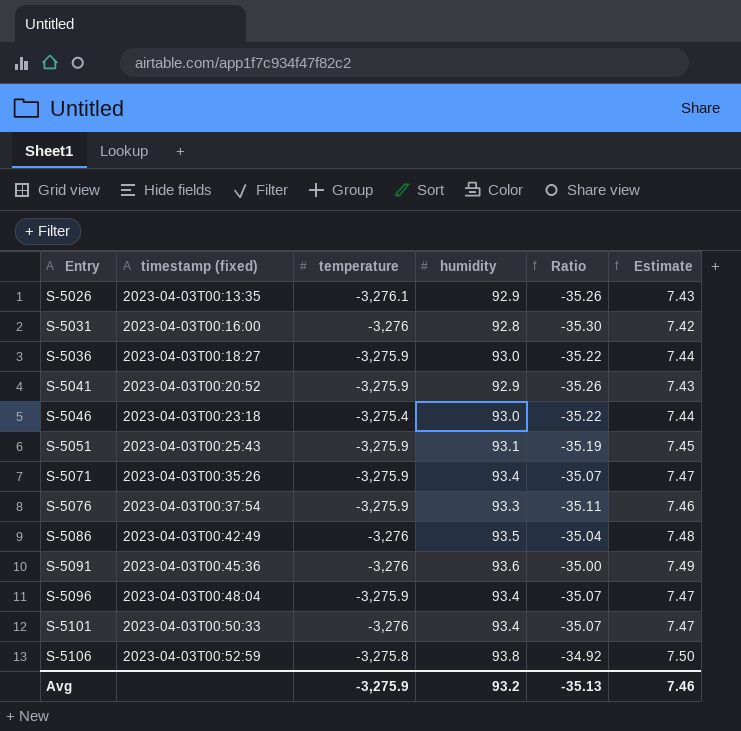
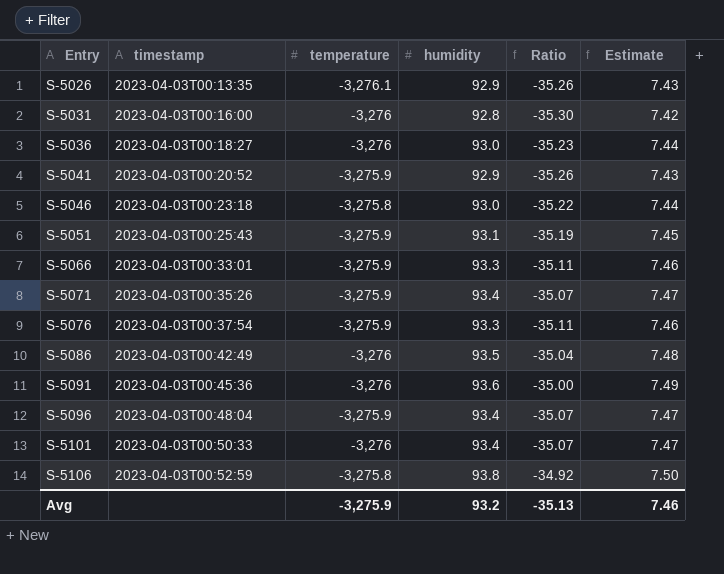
column name: timestamp (fixed) -> timestamp
S-5036 | temperature: -3,275.9 -> -3,276
S-5036 | Ratio: -35.22 -> -35.23
S-5046 | temperature: -3,275.4 -> -3,275.8
row S-5066: none -> 2023-04-03T00:33:01 | -3,275.9 | 93.3 | -35.11 | 7.46

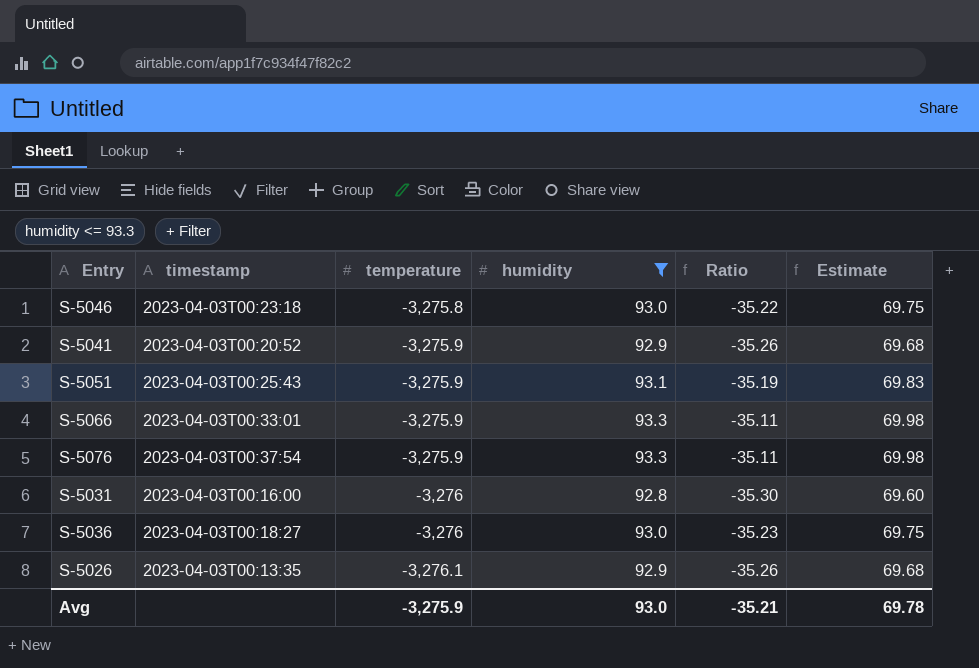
filter: none -> humidity <= 93.3
row order: Entry ascending -> temperature descending
column Estimate | formula: [humidity] * 0.08 -> [humidity] * 0.75
Avg | humidity: 93.2 -> 93.0
Avg | Ratio: -35.13 -> -35.21
Avg | Estimate: 7.46 -> 69.78

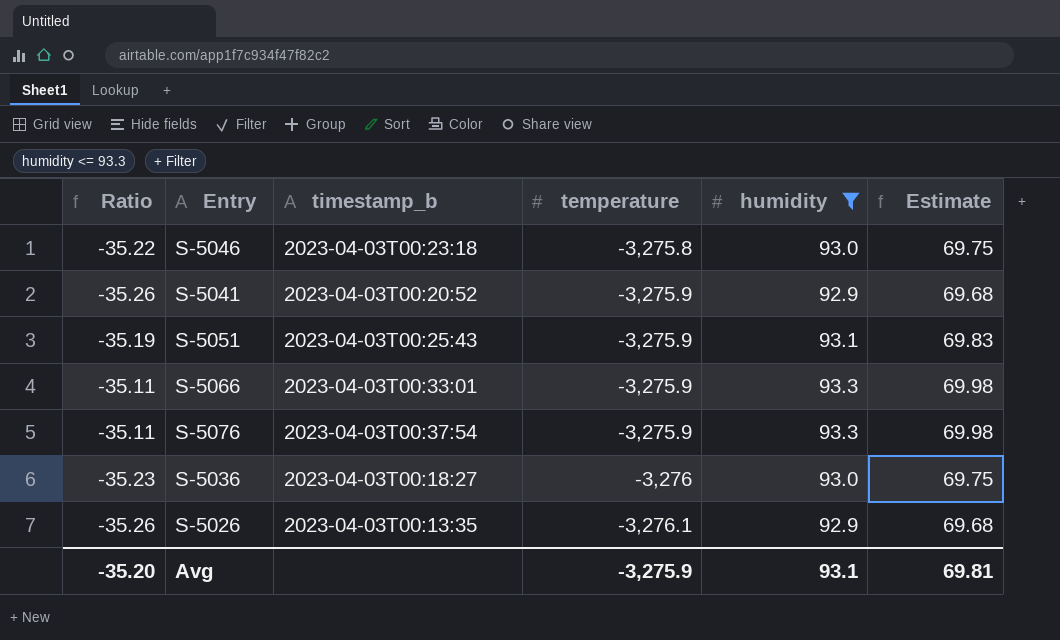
column Ratio | position: 5 -> 1
column name: timestamp -> timestamp_b
row S-5031: 2023-04-03T00:16:00 | -3,276 | 92.8 | -35.30 | 69.60 -> none
Avg | Ratio: -35.21 -> -35.20
Avg | humidity: 93.0 -> 93.1
Avg | Estimate: 69.78 -> 69.81

